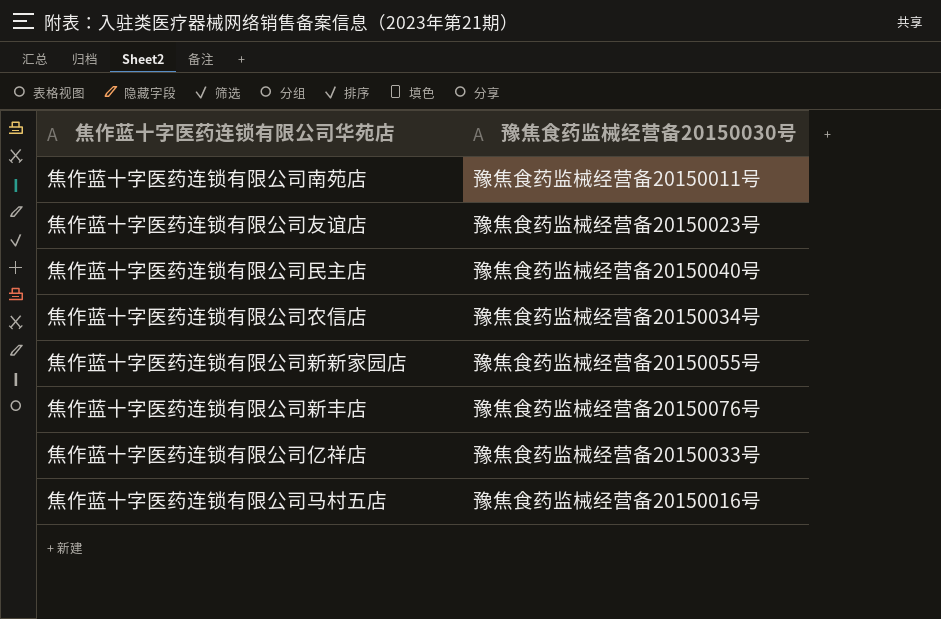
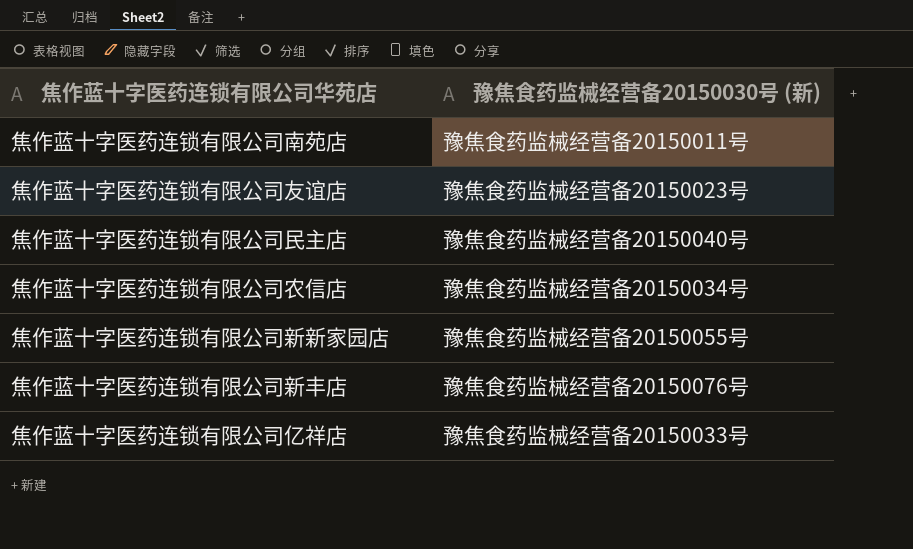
column name: 豫焦食药监械经营备20150030号 -> 豫焦食药监械经营备20150030号 (新)
row 焦作蓝十字医药连锁有限公司马村五店: 豫焦食药监械经营备20150016号 -> none

